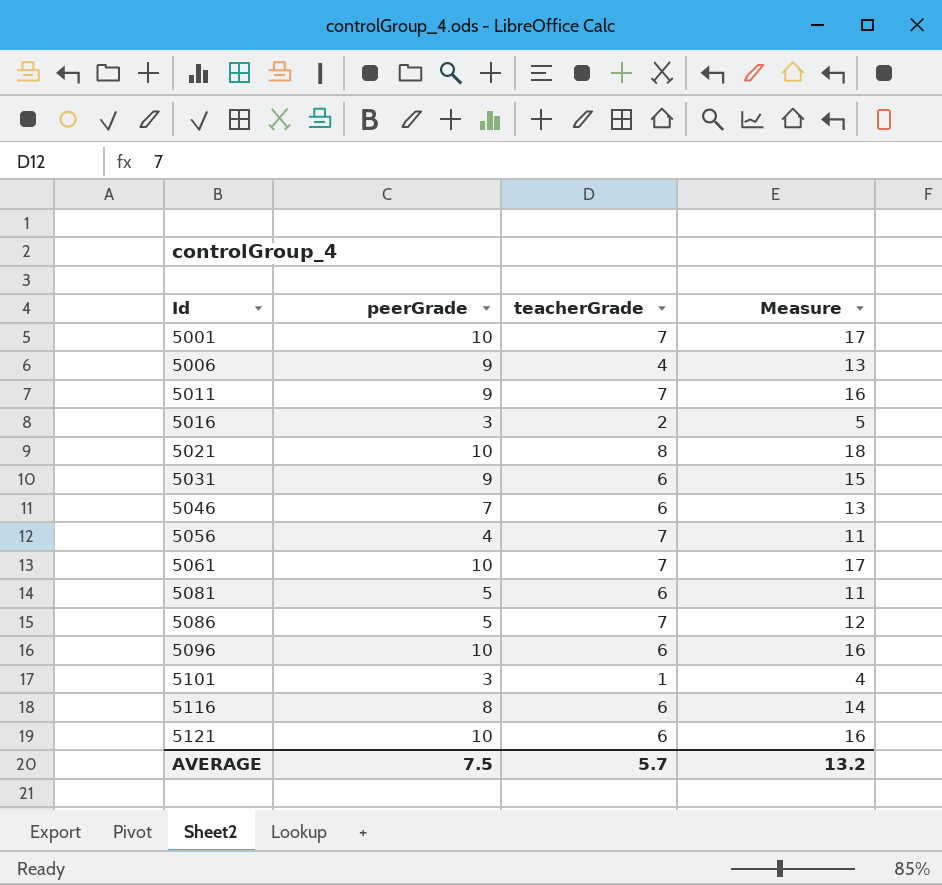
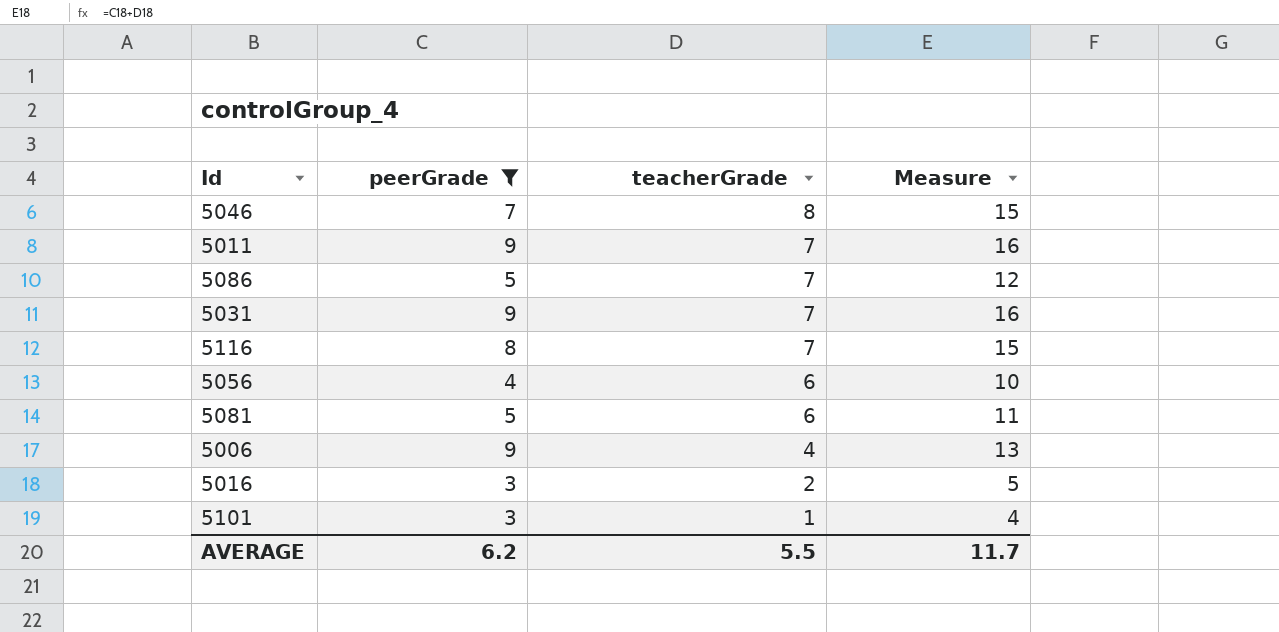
filter: none -> peerGrade != 10
row order: Id ascending -> teacherGrade descending
5046 | teacherGrade: 6 -> 8
5046 | Measure: 13 -> 15
5031 | teacherGrade: 6 -> 7
5031 | Measure: 15 -> 16
5116 | teacherGrade: 6 -> 7
5116 | Measure: 14 -> 15
5056 | teacherGrade: 7 -> 6
5056 | Measure: 11 -> 10
AVERAGE | peerGrade: 7.5 -> 6.2
AVERAGE | teacherGrade: 5.7 -> 5.5
AVERAGE | Measure: 13.2 -> 11.7

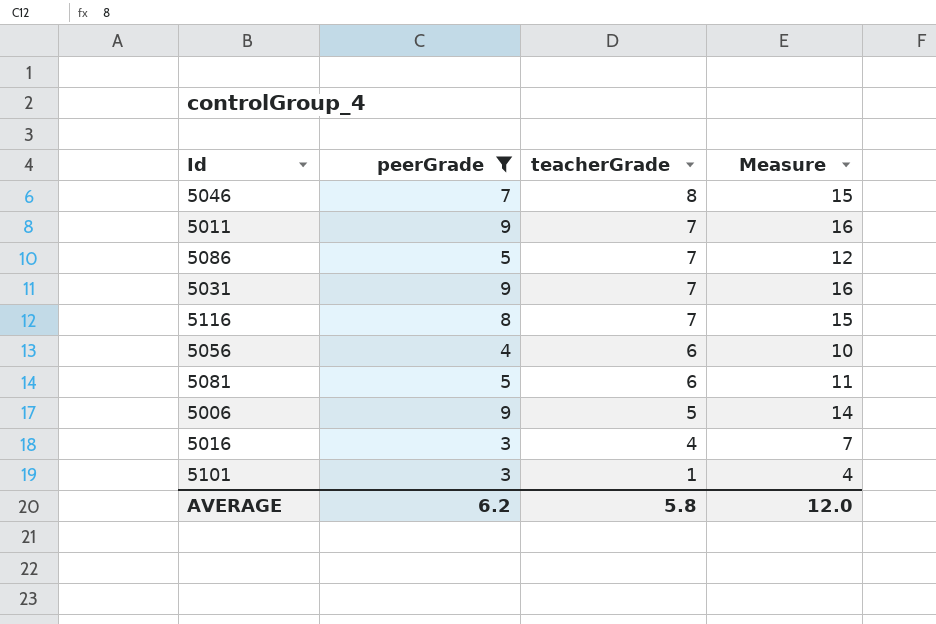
5006 | teacherGrade: 4 -> 5
5006 | Measure: 13 -> 14
5016 | teacherGrade: 2 -> 4
5016 | Measure: 5 -> 7
AVERAGE | teacherGrade: 5.5 -> 5.8
AVERAGE | Measure: 11.7 -> 12.0

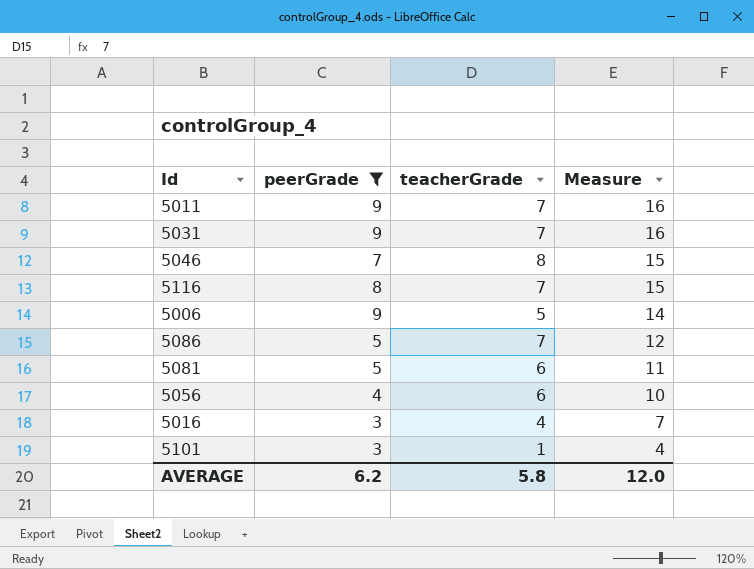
row order: teacherGrade descending -> Measure descending

